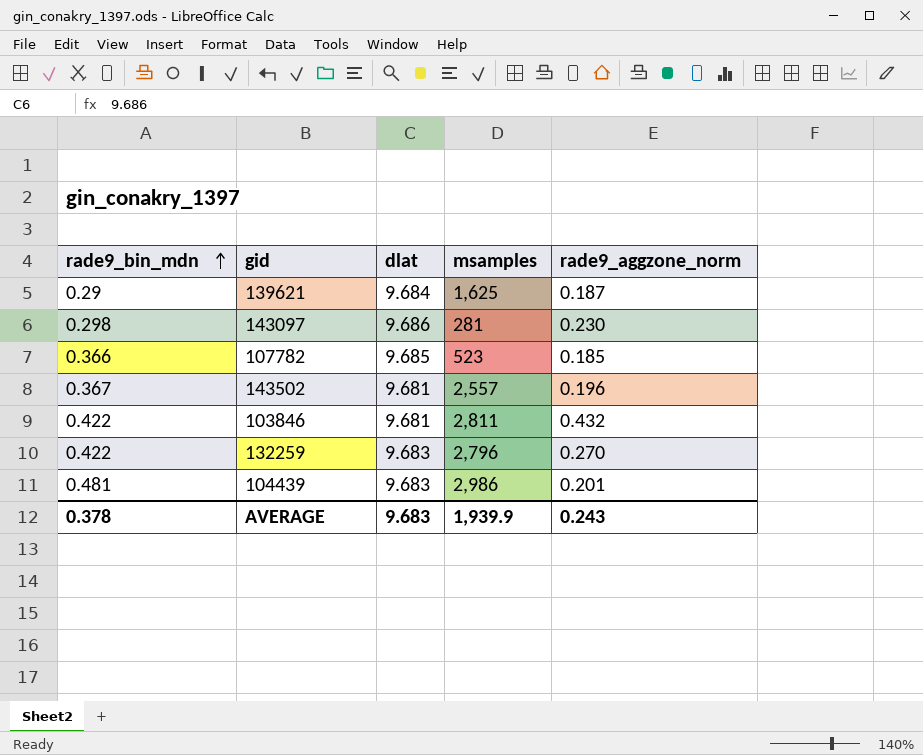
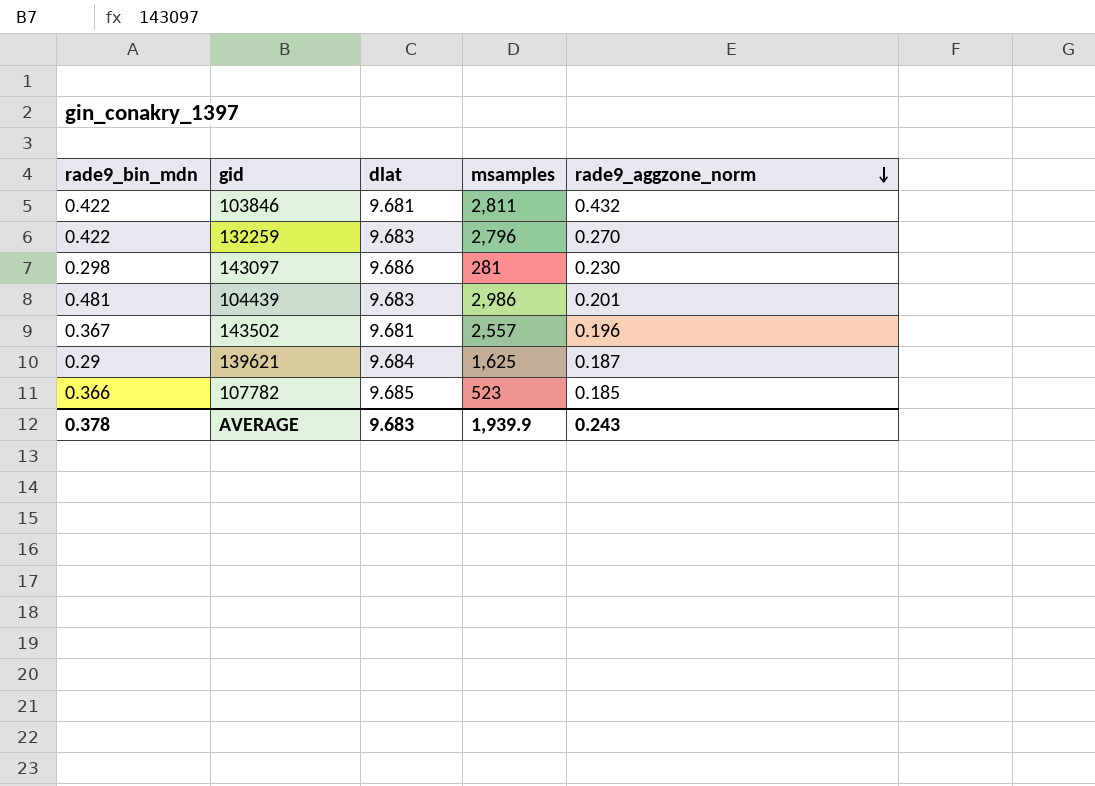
row order: rade9_bin_mdn ascending -> rade9_aggzone_norm descending

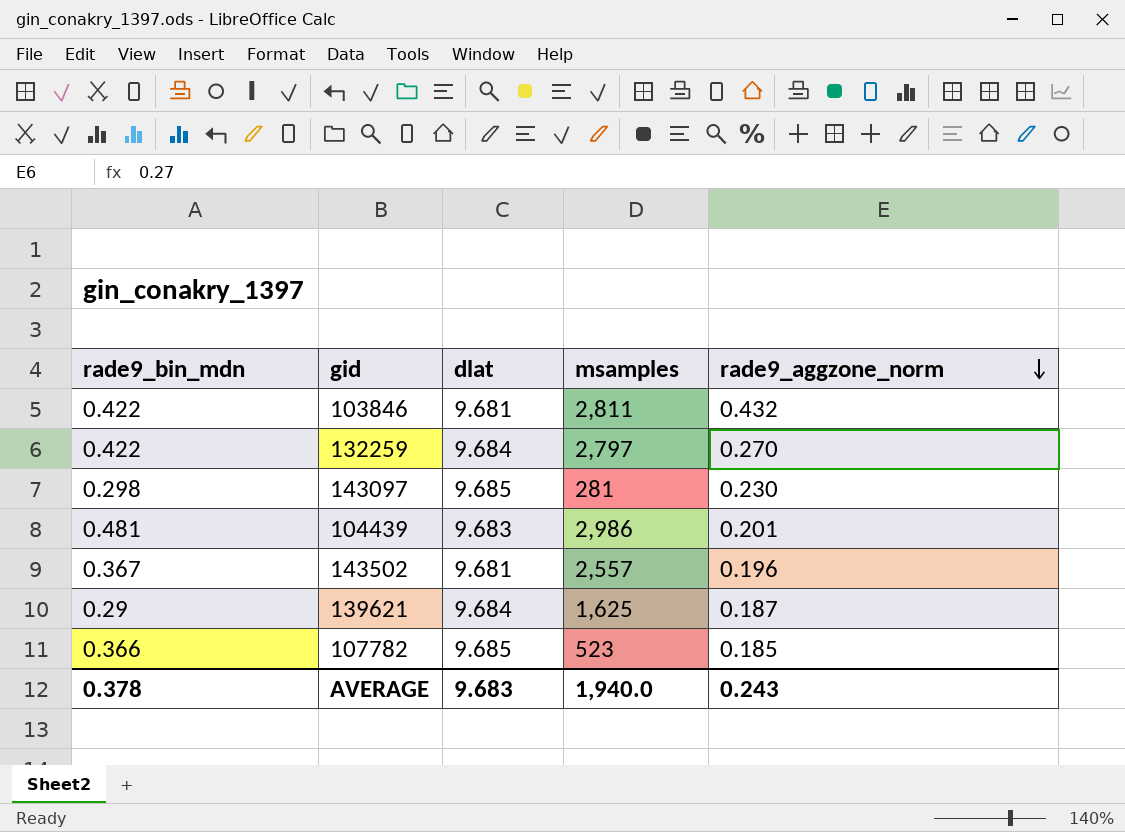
132259 | dlat: 9.683 -> 9.684
132259 | msamples: 2,796 -> 2,797
143097 | dlat: 9.686 -> 9.685
AVERAGE | msamples: 1,939.9 -> 1,940.0

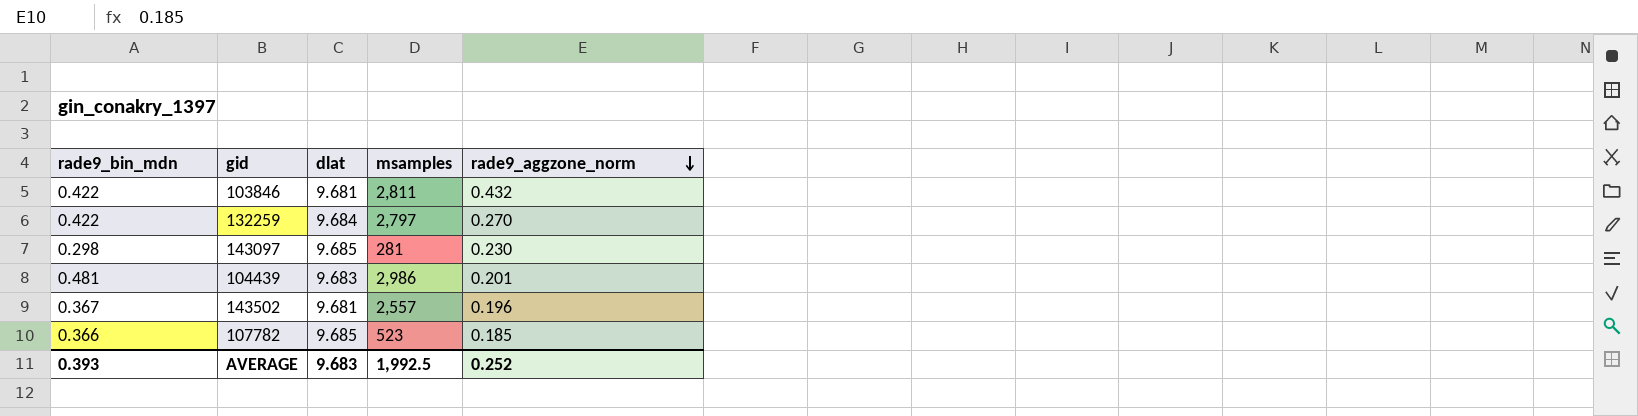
row 139621: 0.29 | 9.684 | 1,625 | 0.187 -> none
AVERAGE | rade9_bin_mdn: 0.378 -> 0.393
AVERAGE | msamples: 1,940.0 -> 1,992.5
AVERAGE | rade9_aggzone_norm: 0.243 -> 0.252

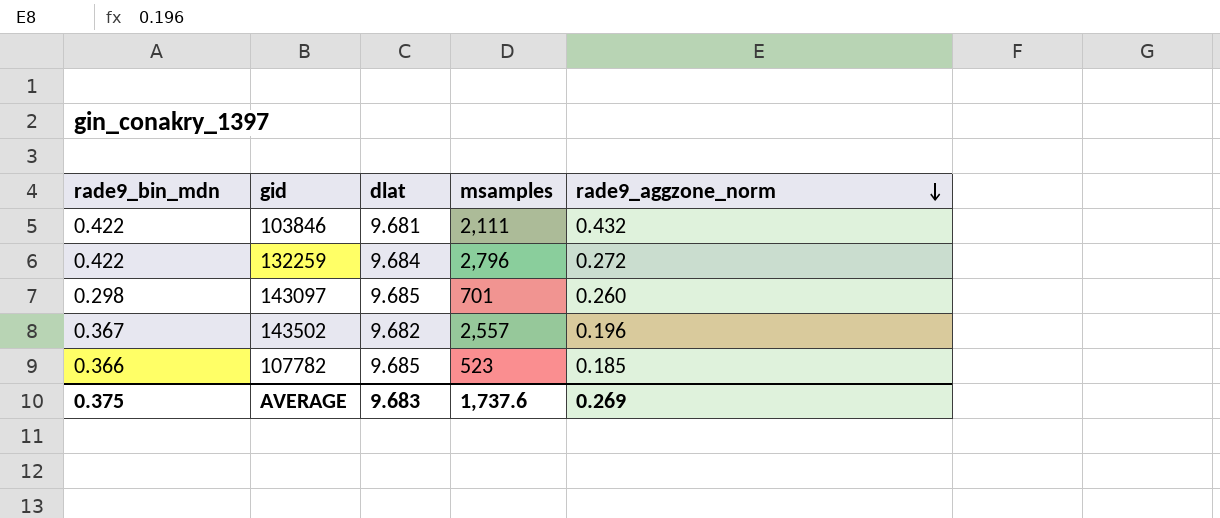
row 104439: 0.481 | 9.683 | 2,986 | 0.201 -> none
103846 | msamples: 2,811 -> 2,111
132259 | msamples: 2,797 -> 2,796
132259 | rade9_aggzone_norm: 0.270 -> 0.272
143097 | msamples: 281 -> 701
143097 | rade9_aggzone_norm: 0.230 -> 0.260
143502 | dlat: 9.681 -> 9.682
AVERAGE | rade9_bin_mdn: 0.393 -> 0.375
AVERAGE | msamples: 1,992.5 -> 1,737.6
AVERAGE | rade9_aggzone_norm: 0.252 -> 0.269

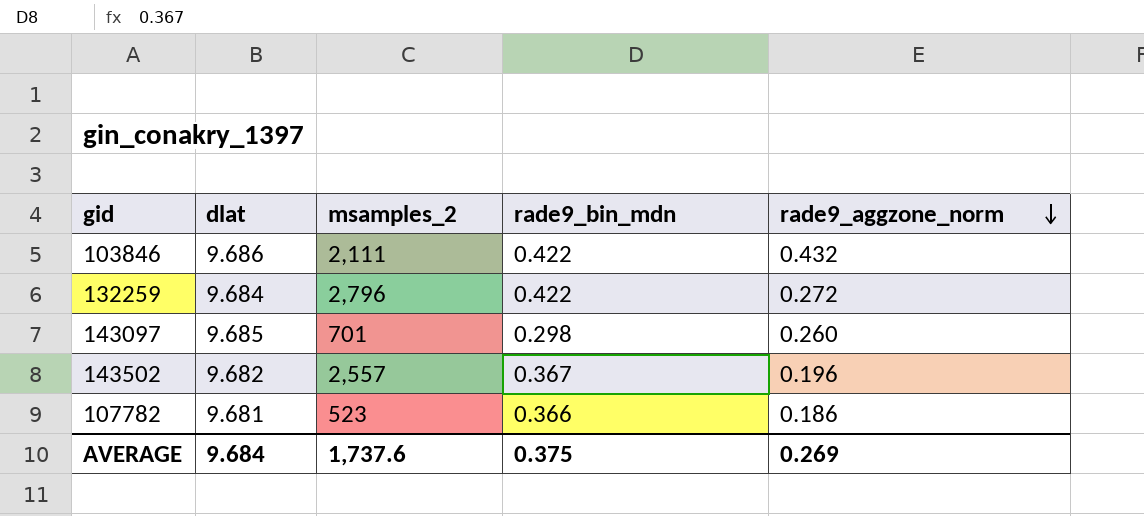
column name: msamples -> msamples_2
column rade9_bin_mdn | position: 1 -> 4
103846 | dlat: 9.681 -> 9.686
107782 | dlat: 9.685 -> 9.681
107782 | rade9_aggzone_norm: 0.185 -> 0.186
AVERAGE | dlat: 9.683 -> 9.684

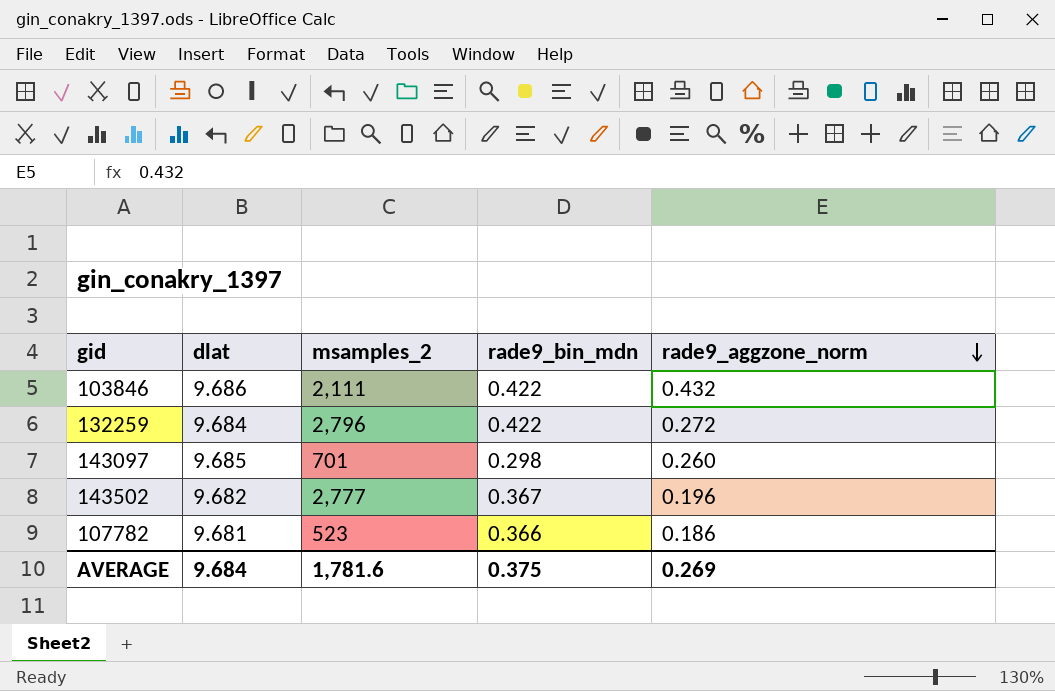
143502 | msamples_2: 2,557 -> 2,777
AVERAGE | msamples_2: 1,737.6 -> 1,781.6

